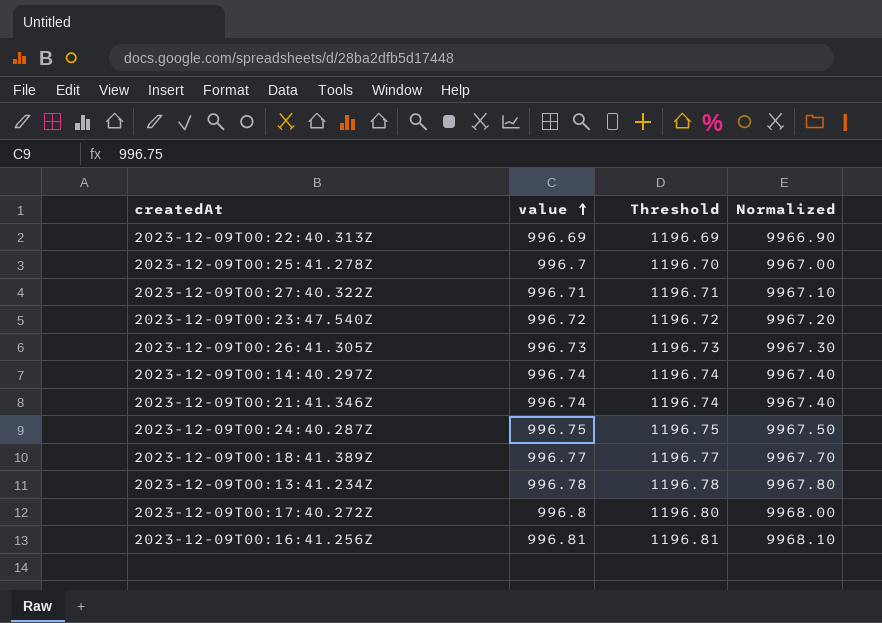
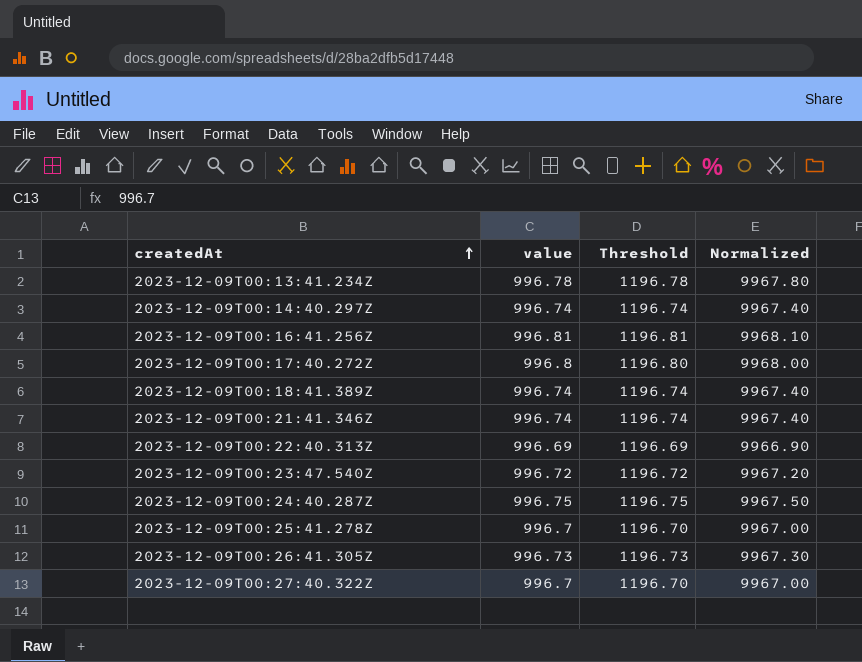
row order: value ascending -> createdAt ascending
2023-12-09T00:18:41.389Z | value: 996.77 -> 996.74
2023-12-09T00:18:41.389Z | Threshold: 1196.77 -> 1196.74
2023-12-09T00:18:41.389Z | Normalized: 9967.70 -> 9967.40
2023-12-09T00:27:40.322Z | value: 996.71 -> 996.7
2023-12-09T00:27:40.322Z | Threshold: 1196.71 -> 1196.70
2023-12-09T00:27:40.322Z | Normalized: 9967.10 -> 9967.00

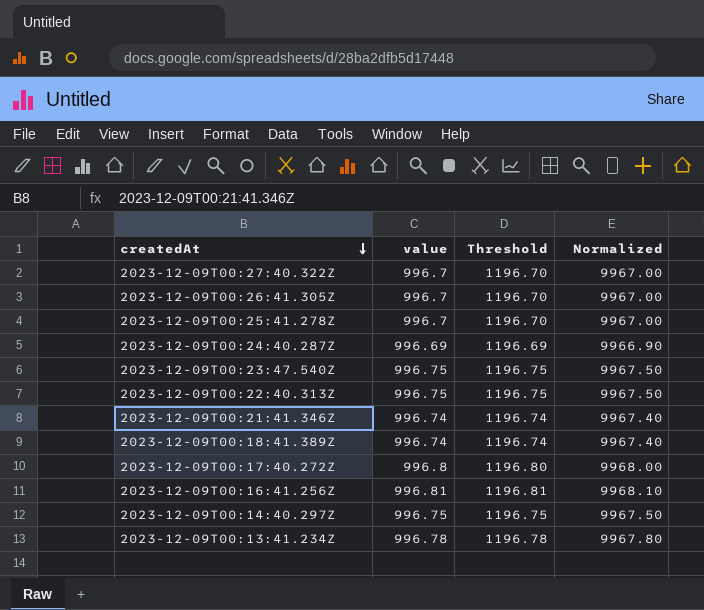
row order: createdAt ascending -> createdAt descending
2023-12-09T00:26:41.305Z | value: 996.73 -> 996.7
2023-12-09T00:26:41.305Z | Threshold: 1196.73 -> 1196.70
2023-12-09T00:26:41.305Z | Normalized: 9967.30 -> 9967.00
2023-12-09T00:24:40.287Z | value: 996.75 -> 996.69
2023-12-09T00:24:40.287Z | Threshold: 1196.75 -> 1196.69
2023-12-09T00:24:40.287Z | Normalized: 9967.50 -> 9966.90
2023-12-09T00:23:47.540Z | value: 996.72 -> 996.75
2023-12-09T00:23:47.540Z | Threshold: 1196.72 -> 1196.75
2023-12-09T00:23:47.540Z | Normalized: 9967.20 -> 9967.50
2023-12-09T00:22:40.313Z | value: 996.69 -> 996.75
2023-12-09T00:22:40.313Z | Threshold: 1196.69 -> 1196.75
2023-12-09T00:22:40.313Z | Normalized: 9966.90 -> 9967.50
2023-12-09T00:14:40.297Z | value: 996.74 -> 996.75
2023-12-09T00:14:40.297Z | Threshold: 1196.74 -> 1196.75
2023-12-09T00:14:40.297Z | Normalized: 9967.40 -> 9967.50

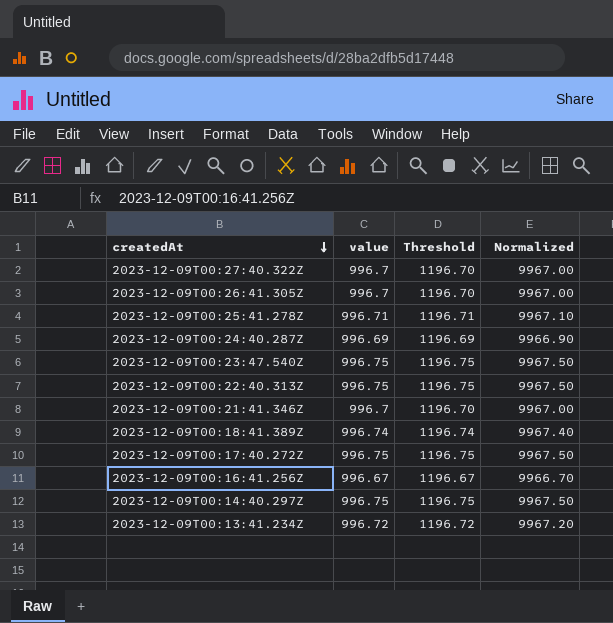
2023-12-09T00:25:41.278Z | value: 996.7 -> 996.71
2023-12-09T00:25:41.278Z | Threshold: 1196.70 -> 1196.71
2023-12-09T00:25:41.278Z | Normalized: 9967.00 -> 9967.10
2023-12-09T00:21:41.346Z | value: 996.74 -> 996.7
2023-12-09T00:21:41.346Z | Threshold: 1196.74 -> 1196.70
2023-12-09T00:21:41.346Z | Normalized: 9967.40 -> 9967.00
2023-12-09T00:17:40.272Z | value: 996.8 -> 996.75
2023-12-09T00:17:40.272Z | Threshold: 1196.80 -> 1196.75
2023-12-09T00:17:40.272Z | Normalized: 9968.00 -> 9967.50
2023-12-09T00:16:41.256Z | value: 996.81 -> 996.67
2023-12-09T00:16:41.256Z | Threshold: 1196.81 -> 1196.67
2023-12-09T00:16:41.256Z | Normalized: 9968.10 -> 9966.70
2023-12-09T00:13:41.234Z | value: 996.78 -> 996.72
2023-12-09T00:13:41.234Z | Threshold: 1196.78 -> 1196.72
2023-12-09T00:13:41.234Z | Normalized: 9967.80 -> 9967.20

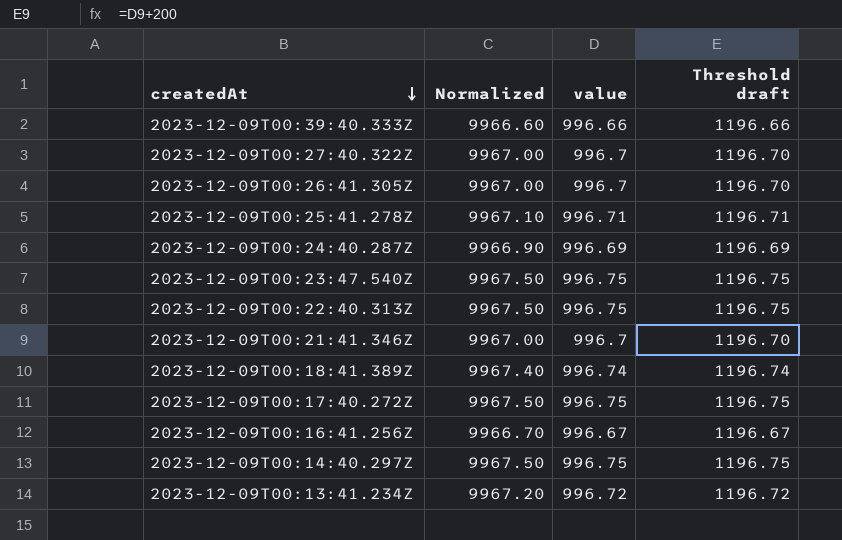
column Normalized | position: 4 -> 2
column name: Threshold -> Threshold draft
row 2023-12-09T00:39:40.333Z: none -> 9966.60 | 996.66 | 1196.66

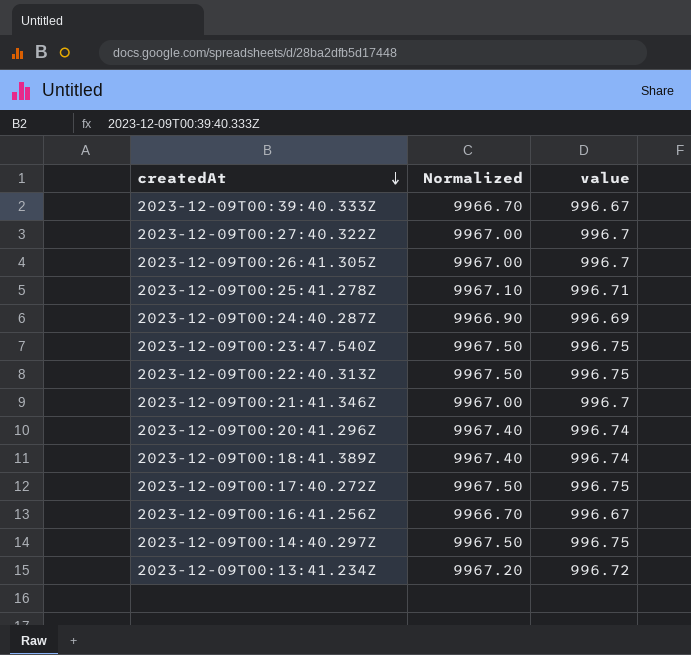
column Threshold draft | formula: [value] + 200 -> none
2023-12-09T00:39:40.333Z | Normalized: 9966.60 -> 9966.70
2023-12-09T00:39:40.333Z | value: 996.66 -> 996.67
row 2023-12-09T00:20:41.296Z: none -> 9967.40 | 996.74

